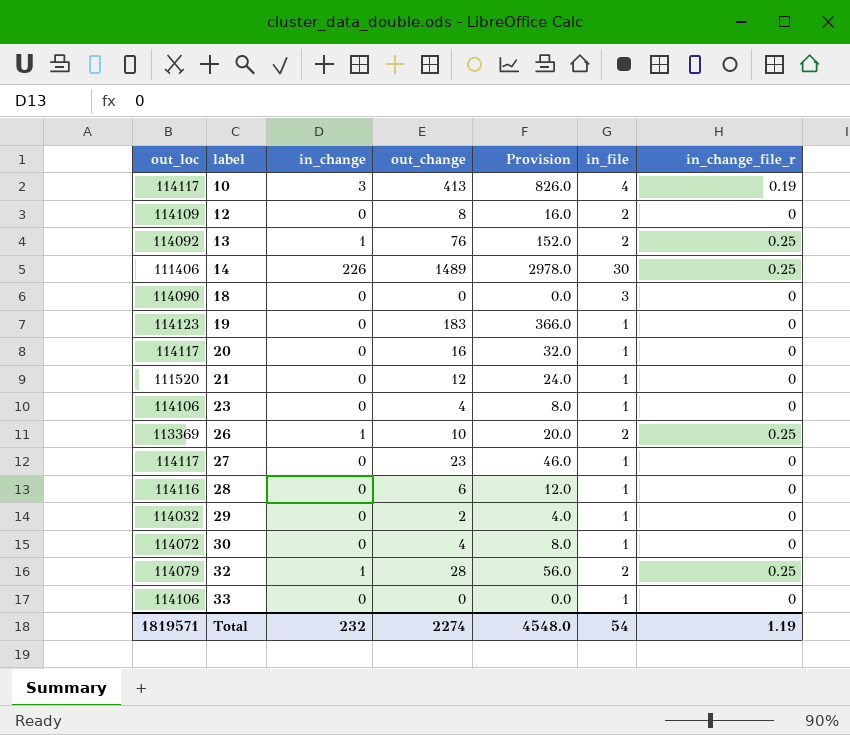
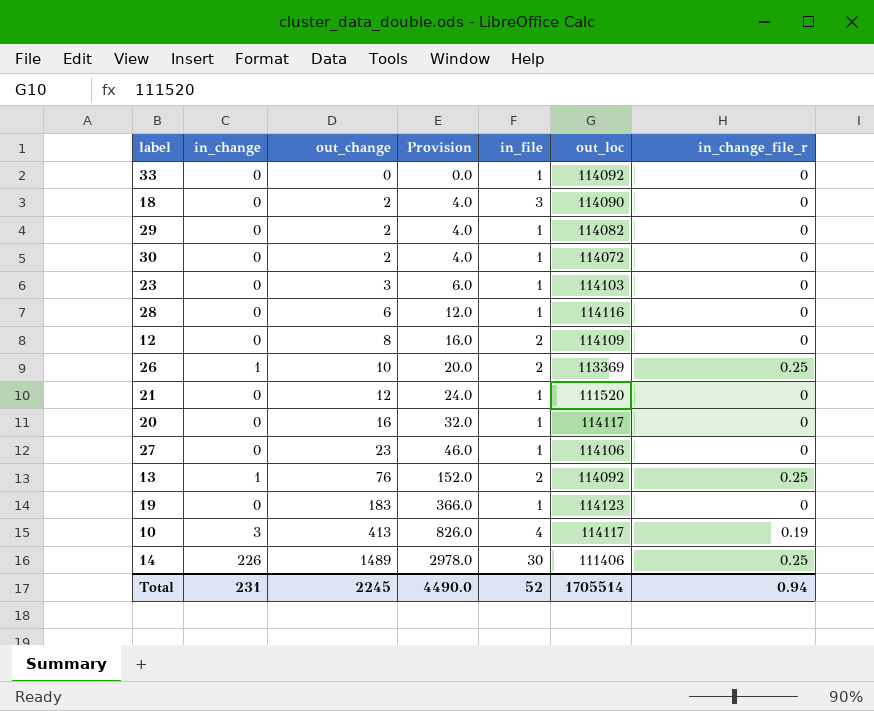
row order: label ascending -> out_change ascending
column out_loc | position: 1 -> 6
row 32: 114079 | 1 | 28 | 56.0 | 2 | 0.25 -> none
33 | out_loc: 114106 -> 114092
18 | out_change: 0 -> 2
18 | Provision: 0.0 -> 4.0
29 | out_loc: 114032 -> 114082
30 | out_change: 4 -> 2
30 | Provision: 8.0 -> 4.0
23 | out_change: 4 -> 3
23 | Provision: 8.0 -> 6.0
23 | out_loc: 114106 -> 114103
27 | out_loc: 114117 -> 114106
Total | in_change: 232 -> 231
Total | out_change: 2274 -> 2245
Total | Provision: 4548.0 -> 4490.0
Total | in_file: 54 -> 52
Total | out_loc: 1819571 -> 1705514
Total | in_change_file_r: 1.19 -> 0.94

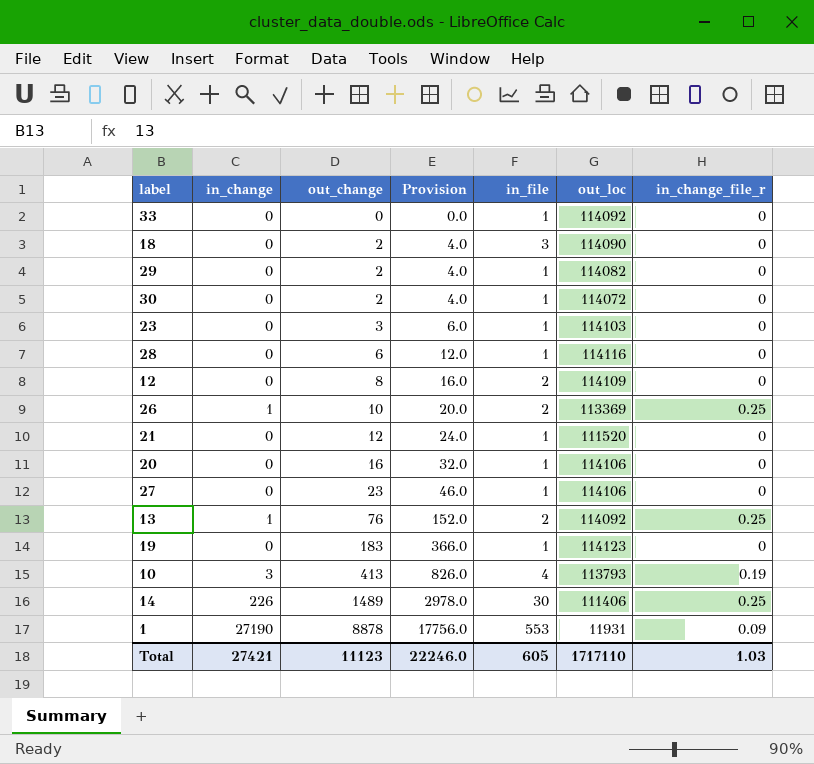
20 | out_loc: 114117 -> 114106
10 | out_loc: 114117 -> 113793
row 1: none -> 27190 | 8878 | 17756.0 | 553 | 11931 | 0.09
Total | in_change: 231 -> 27421
Total | out_change: 2245 -> 11123
Total | Provision: 4490.0 -> 22246.0
Total | in_file: 52 -> 605
Total | out_loc: 1705514 -> 1717110
Total | in_change_file_r: 0.94 -> 1.03

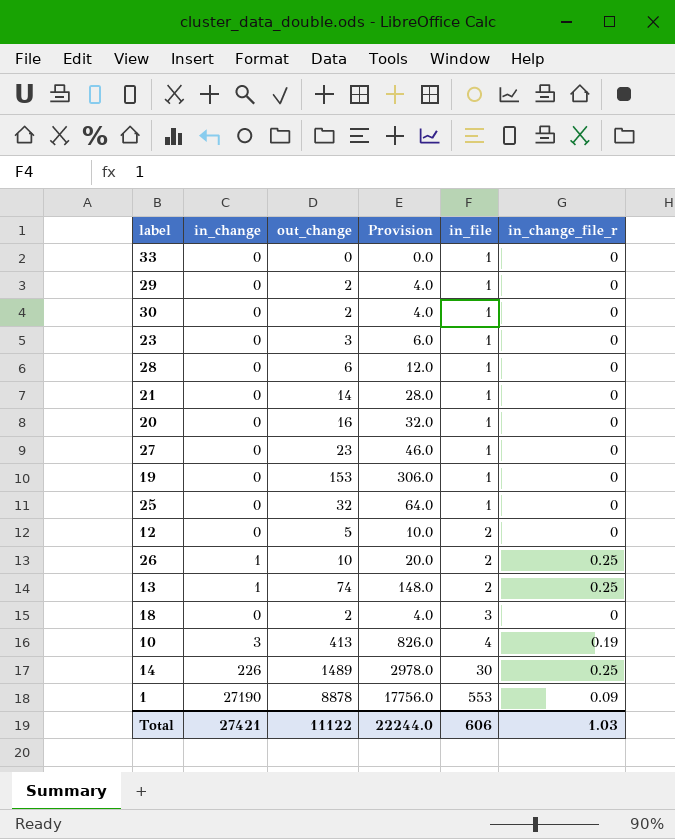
row order: out_change ascending -> in_file ascending
column out_loc | position: 6 -> none
21 | out_change: 12 -> 14
21 | Provision: 24.0 -> 28.0
19 | out_change: 183 -> 153
19 | Provision: 366.0 -> 306.0
row 25: none -> 0 | 32 | 64.0 | 1 | 0
12 | out_change: 8 -> 5
12 | Provision: 16.0 -> 10.0
13 | out_change: 76 -> 74
13 | Provision: 152.0 -> 148.0
Total | out_change: 11123 -> 11122
Total | Provision: 22246.0 -> 22244.0
Total | in_file: 605 -> 606

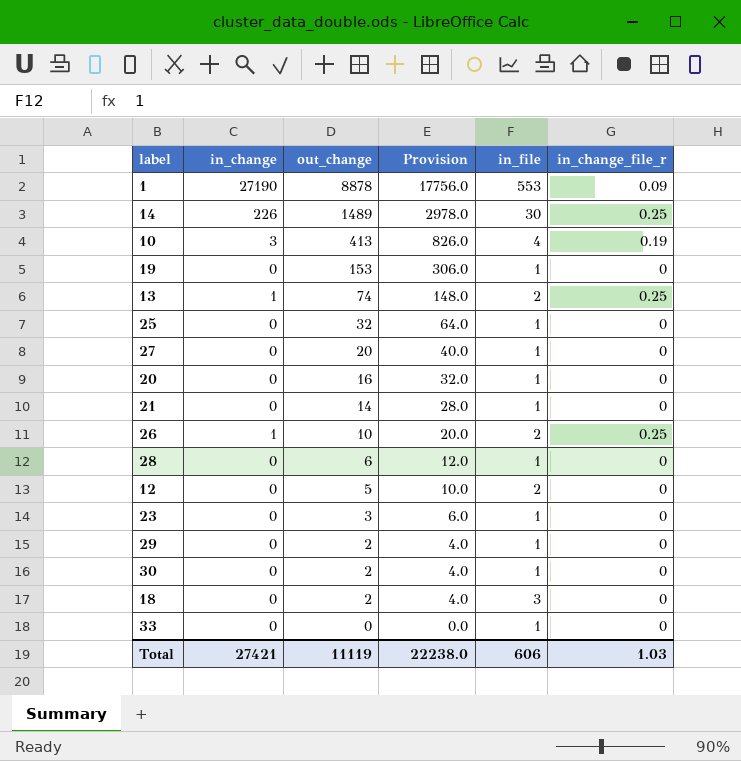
row order: in_file ascending -> out_change descending
27 | out_change: 23 -> 20
27 | Provision: 46.0 -> 40.0
Total | out_change: 11122 -> 11119
Total | Provision: 22244.0 -> 22238.0

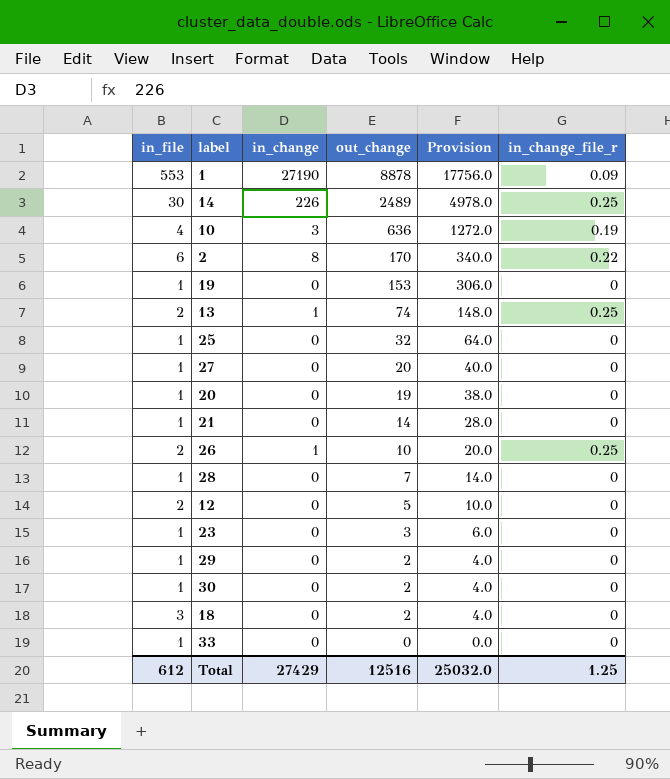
column in_file | position: 5 -> 1
14 | out_change: 1489 -> 2489
14 | Provision: 2978.0 -> 4978.0
10 | out_change: 413 -> 636
10 | Provision: 826.0 -> 1272.0
row 2: none -> 6 | 8 | 170 | 340.0 | 0.22
20 | out_change: 16 -> 19
20 | Provision: 32.0 -> 38.0
28 | out_change: 6 -> 7
28 | Provision: 12.0 -> 14.0
Total | in_file: 606 -> 612
Total | in_change: 27421 -> 27429
Total | out_change: 11119 -> 12516
Total | Provision: 22238.0 -> 25032.0
Total | in_change_file_r: 1.03 -> 1.25

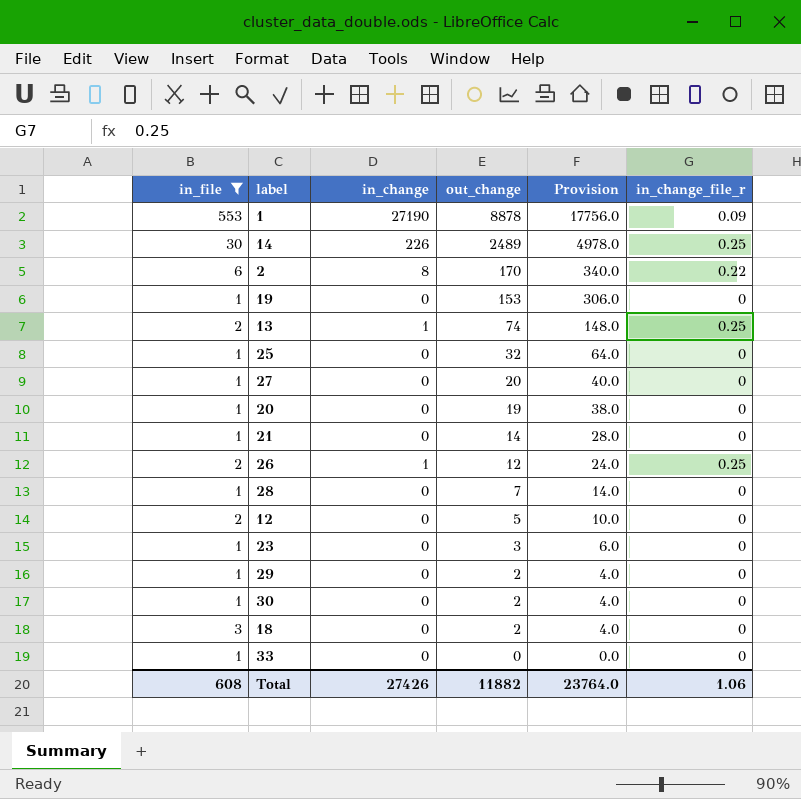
filter: none -> in_file != 4
26 | out_change: 10 -> 12
26 | Provision: 20.0 -> 24.0
Total | in_file: 612 -> 608
Total | in_change: 27429 -> 27426
Total | out_change: 12516 -> 11882
Total | Provision: 25032.0 -> 23764.0
Total | in_change_file_r: 1.25 -> 1.06

